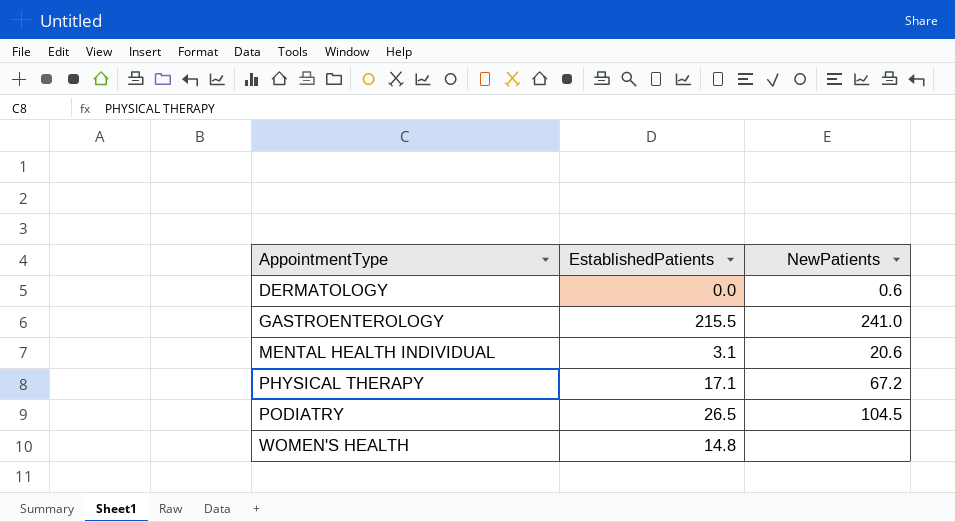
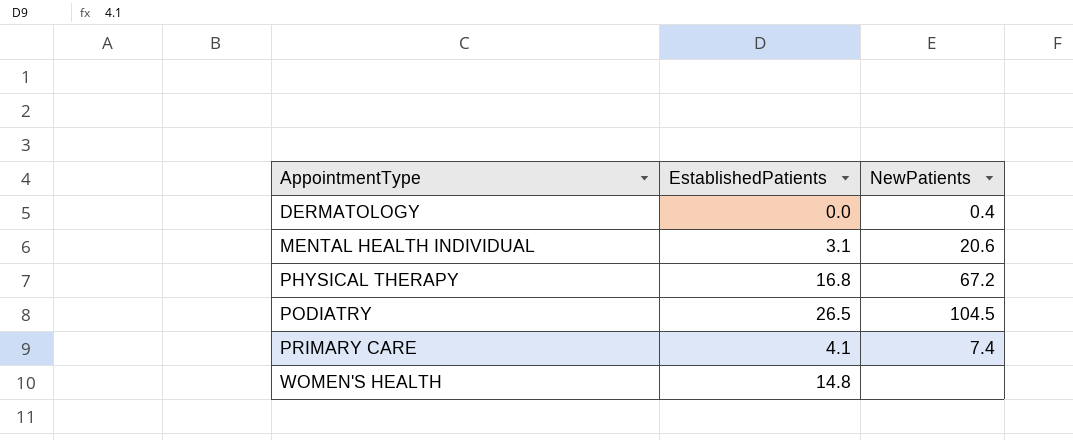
row GASTROENTEROLOGY: 215.5 | 241.0 -> none
DERMATOLOGY | NewPatients: 0.6 -> 0.4
PHYSICAL THERAPY | EstablishedPatients: 17.1 -> 16.8
row PRIMARY CARE: none -> 4.1 | 7.4

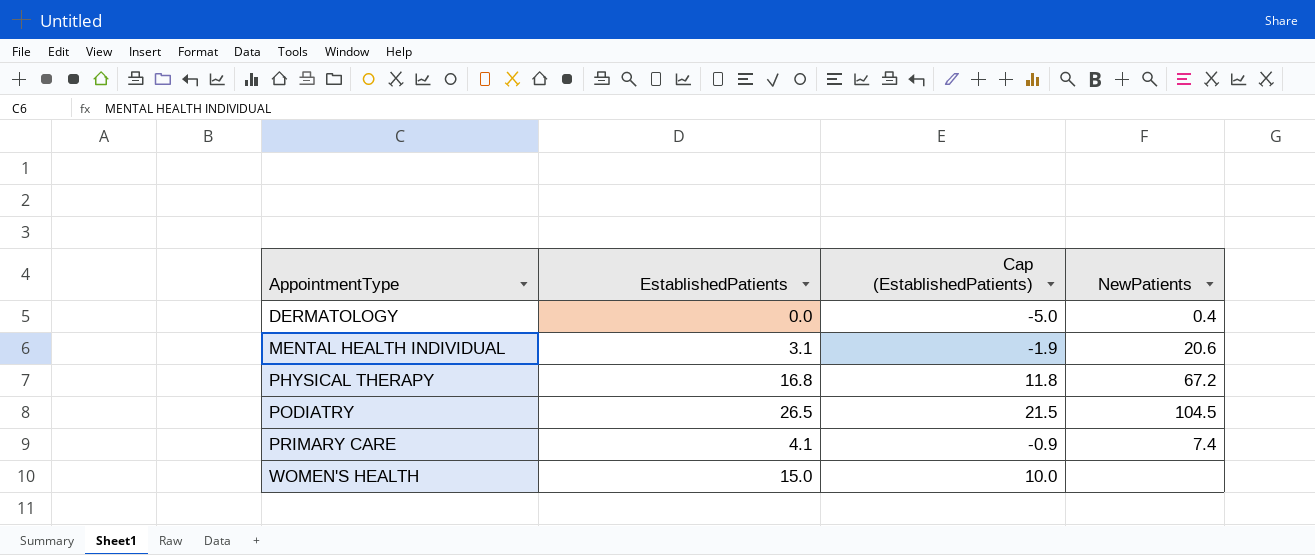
column Cap (EstablishedPatients) | formula: none -> [EstablishedPatients] - 5
WOMEN'S HEALTH | EstablishedPatients: 14.8 -> 15.0

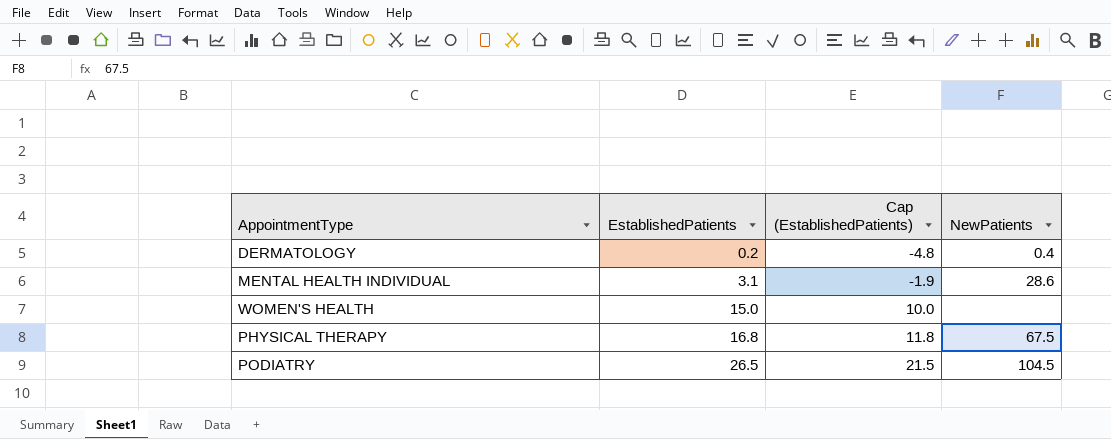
row order: AppointmentType ascending -> EstablishedPatients ascending
row PRIMARY CARE: 4.1 | -0.9 | 7.4 -> none
DERMATOLOGY | EstablishedPatients: 0.0 -> 0.2
DERMATOLOGY | Cap (EstablishedPatients): -5.0 -> -4.8
MENTAL HEALTH INDIVIDUAL | NewPatients: 20.6 -> 28.6
PHYSICAL THERAPY | NewPatients: 67.2 -> 67.5

